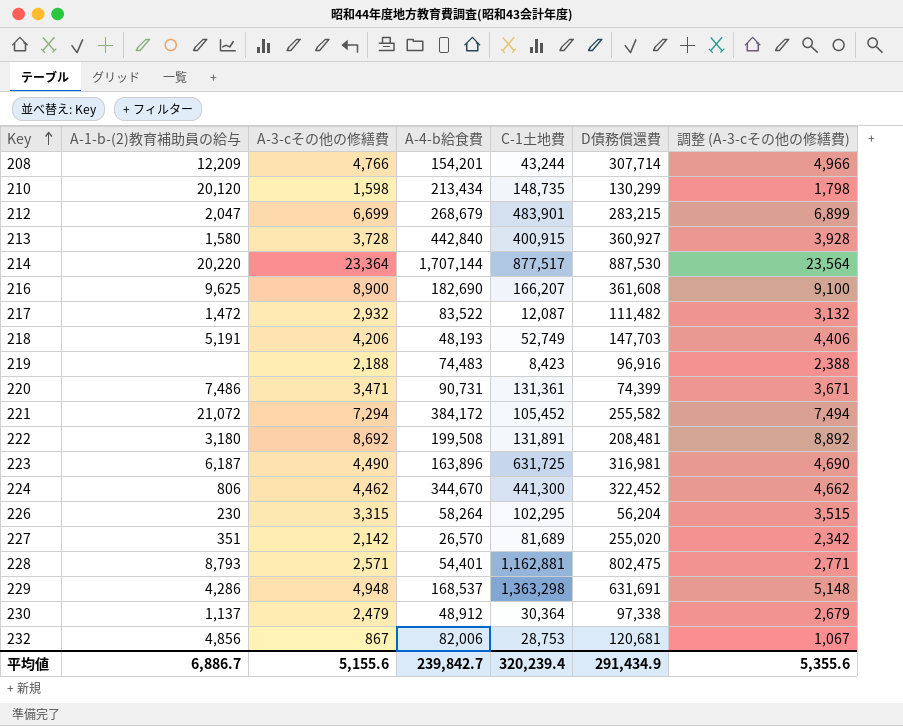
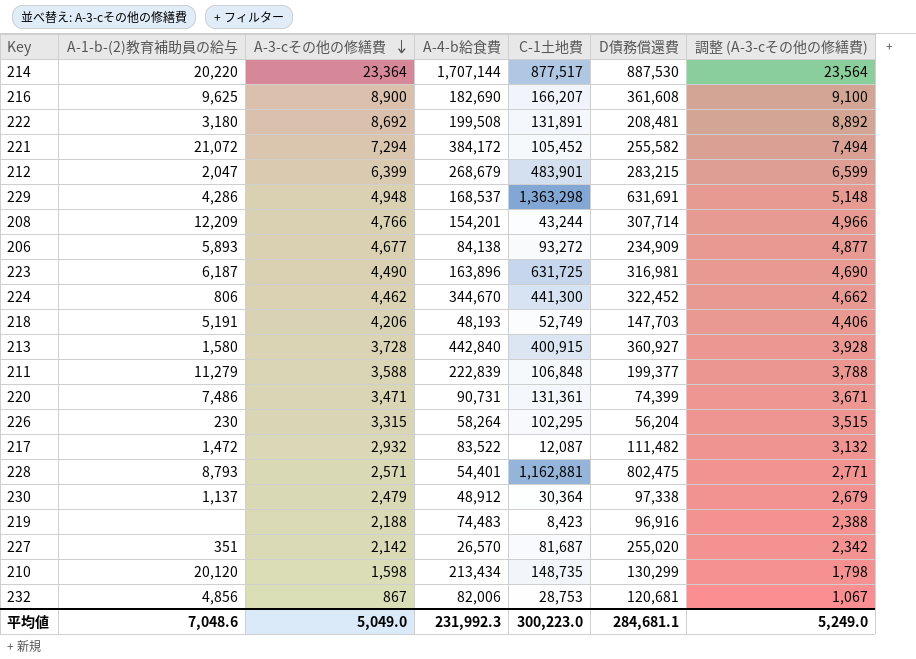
row order: Key ascending -> A-3-cその他の修繕費 descending
212 | A-3-cその他の修繕費: 6,699 -> 6,399
212 | 調整 (A-3-cその他の修繕費): 6,899 -> 6,599
row 206: none -> 5,893 | 4,677 | 84,138 | 93,272 | 234,909 | 4,877
row 211: none -> 11,279 | 3,588 | 222,839 | 106,848 | 199,377 | 3,788
227 | C-1土地費: 81,689 -> 81,687
平均値 | A-1-b-(2)教育補助員の給与: 6,886.7 -> 7,048.6
平均値 | A-3-cその他の修繕費: 5,155.6 -> 5,049.0
平均値 | A-4-b給食費: 239,842.7 -> 231,992.3
平均値 | C-1土地費: 320,239.4 -> 300,223.0
平均値 | D債務償還費: 291,434.9 -> 284,681.1
平均値 | 調整 (A-3-cその他の修繕費): 5,355.6 -> 5,249.0

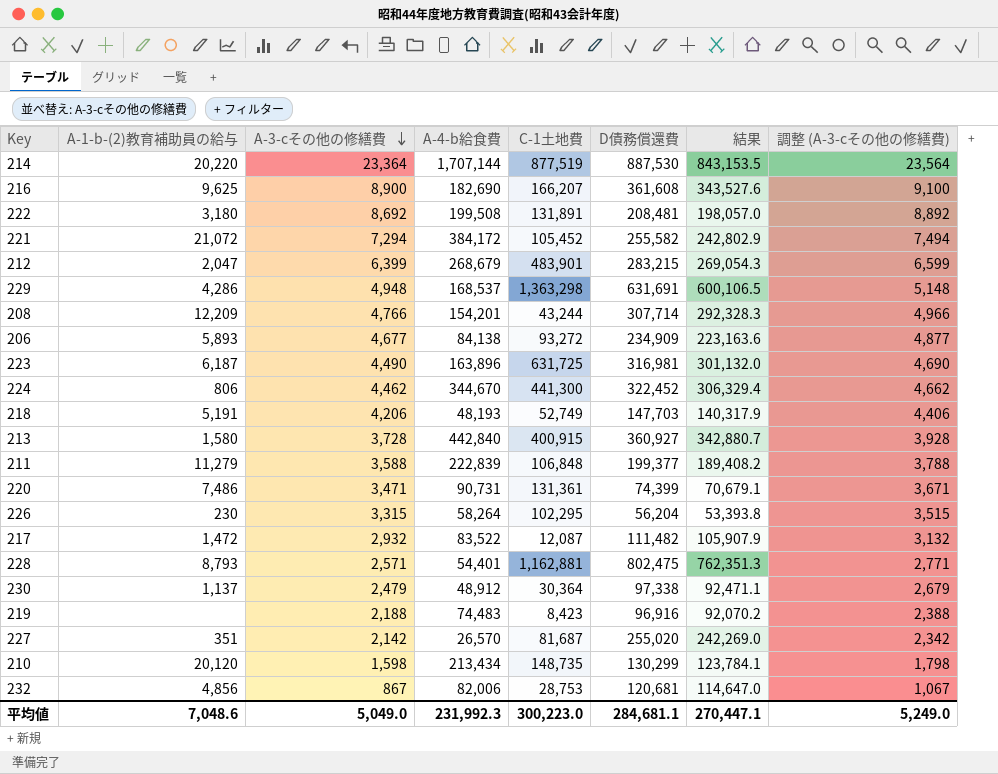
column 結果 | formula: none -> [D債務償還費] * 0.95
214 | C-1土地費: 877,517 -> 877,519

